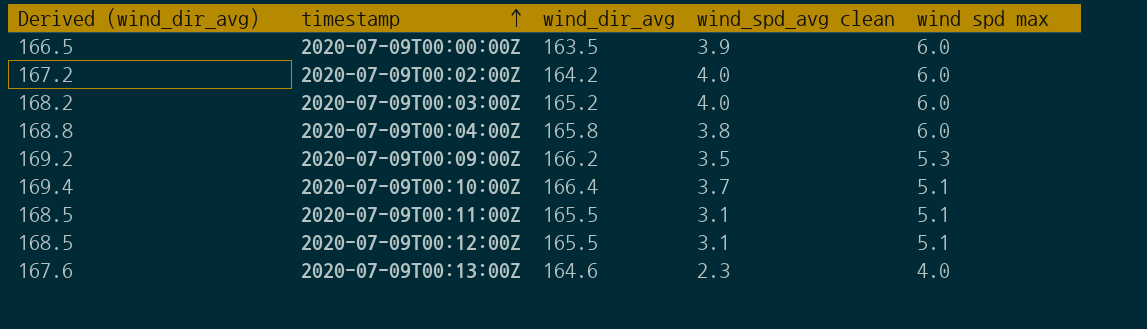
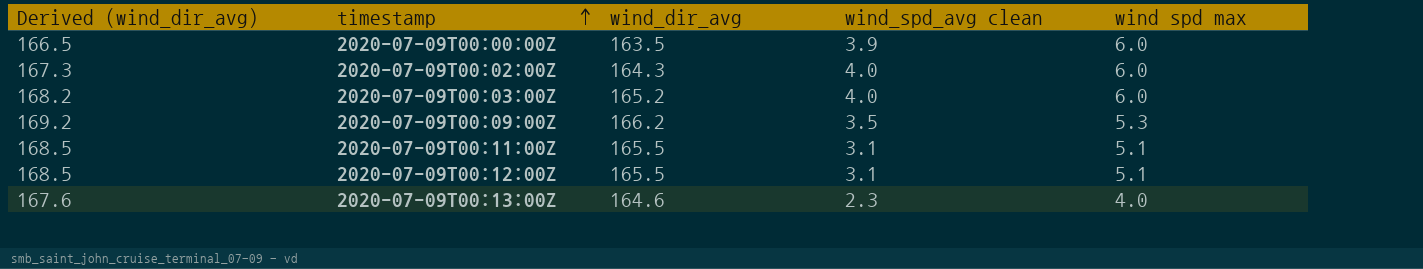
row 2020-07-09T00:04:00Z: 168.8 | 165.8 | 3.8 | 6.0 -> none
row 2020-07-09T00:10:00Z: 169.4 | 166.4 | 3.7 | 5.1 -> none
2020-07-09T00:02:00Z | Derived (wind_dir_avg): 167.2 -> 167.3
2020-07-09T00:02:00Z | wind_dir_avg: 164.2 -> 164.3

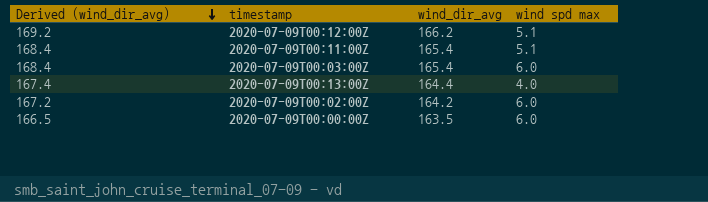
row order: timestamp ascending -> Derived (wind_dir_avg) descending
column wind_spd_avg clean | position: 4 -> none
row 2020-07-09T00:09:00Z: 169.2 | 166.2 | 3.5 | 5.3 -> none
2020-07-09T00:12:00Z | Derived (wind_dir_avg): 168.5 -> 169.2
2020-07-09T00:12:00Z | wind_dir_avg: 165.5 -> 166.2
2020-07-09T00:11:00Z | Derived (wind_dir_avg): 168.5 -> 168.4
2020-07-09T00:11:00Z | wind_dir_avg: 165.5 -> 165.4
2020-07-09T00:03:00Z | Derived (wind_dir_avg): 168.2 -> 168.4
2020-07-09T00:03:00Z | wind_dir_avg: 165.2 -> 165.4
2020-07-09T00:13:00Z | Derived (wind_dir_avg): 167.6 -> 167.4
2020-07-09T00:13:00Z | wind_dir_avg: 164.6 -> 164.4
2020-07-09T00:02:00Z | Derived (wind_dir_avg): 167.3 -> 167.2
2020-07-09T00:02:00Z | wind_dir_avg: 164.3 -> 164.2

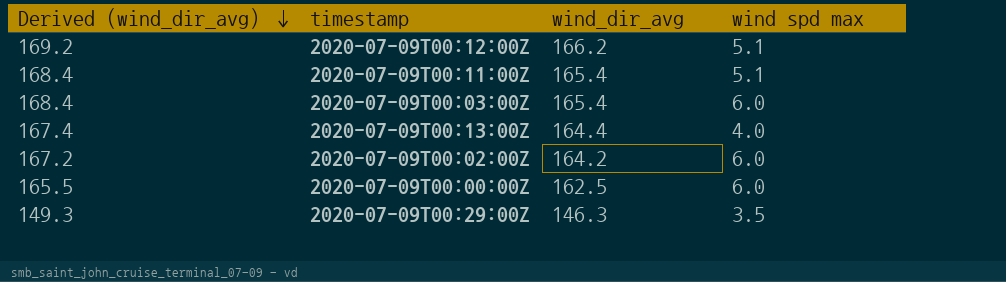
2020-07-09T00:00:00Z | Derived (wind_dir_avg): 166.5 -> 165.5
2020-07-09T00:00:00Z | wind_dir_avg: 163.5 -> 162.5
row 2020-07-09T00:29:00Z: none -> 149.3 | 146.3 | 3.5

